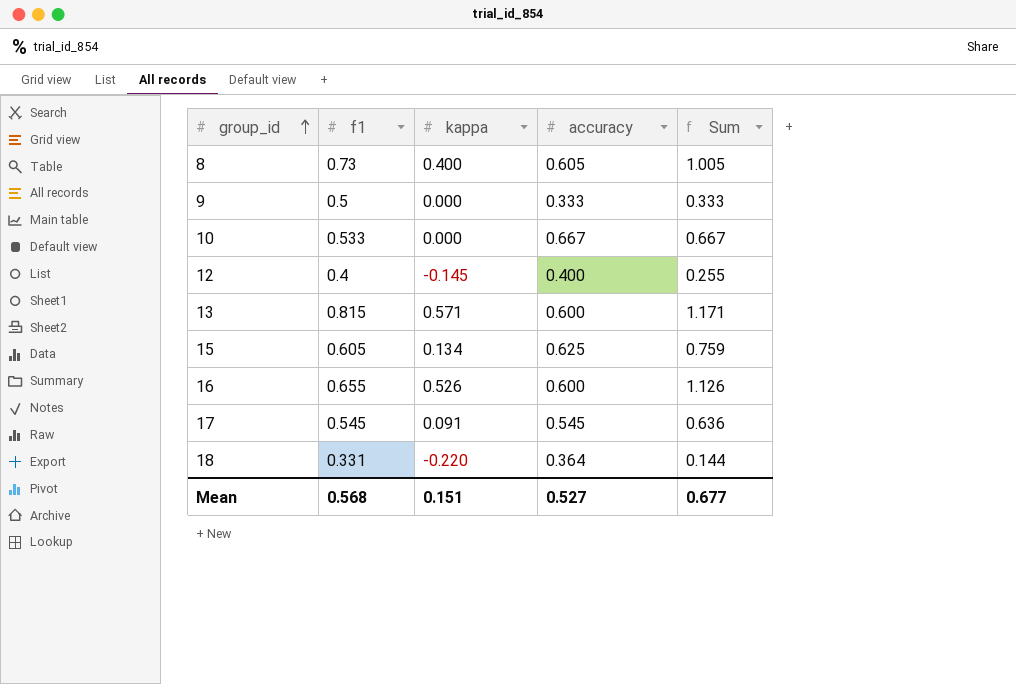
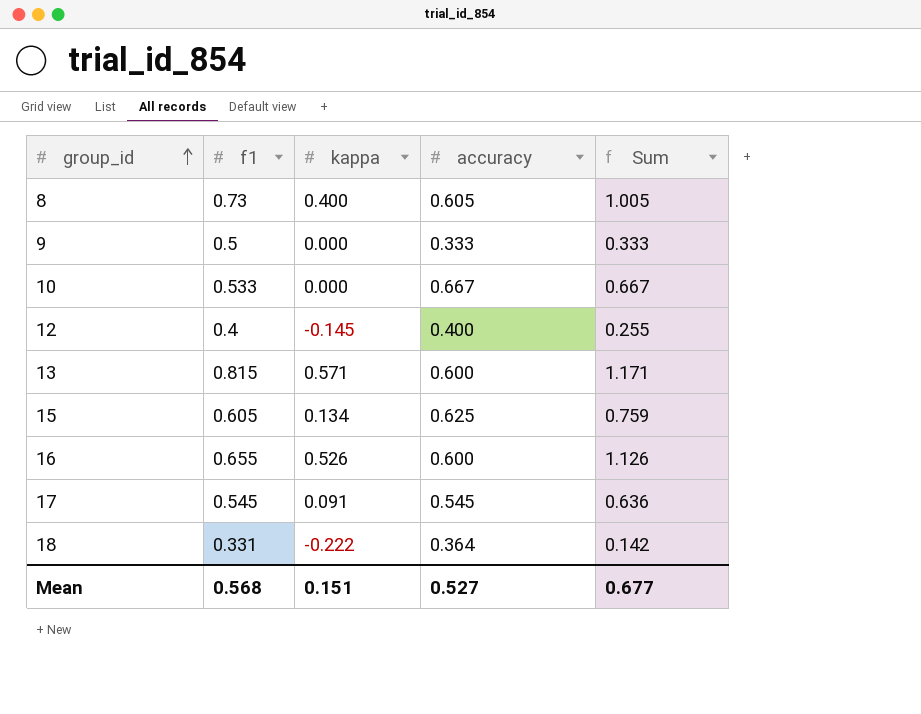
18 | kappa: -0.220 -> -0.222
18 | Sum: 0.144 -> 0.142

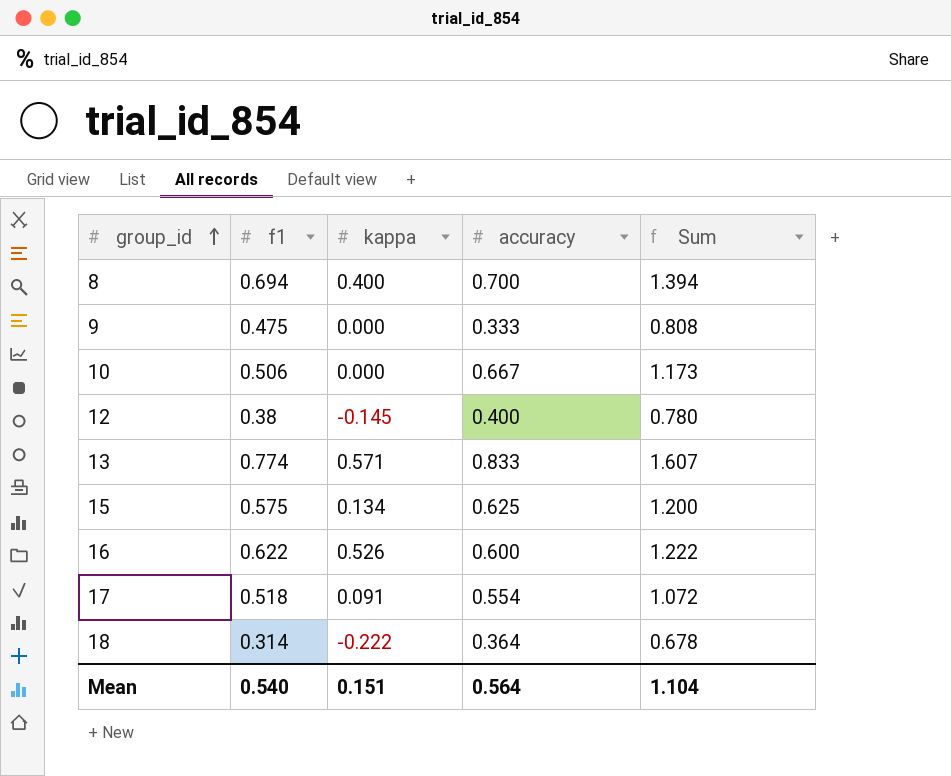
column Sum | formula: [kappa] + [accuracy] -> [f1] + [accuracy]
8 | f1: 0.73 -> 0.694
8 | accuracy: 0.605 -> 0.700
9 | f1: 0.5 -> 0.475
10 | f1: 0.533 -> 0.506
12 | f1: 0.4 -> 0.38
13 | f1: 0.815 -> 0.774
13 | accuracy: 0.600 -> 0.833
15 | f1: 0.605 -> 0.575
16 | f1: 0.655 -> 0.622
17 | f1: 0.545 -> 0.518
17 | accuracy: 0.545 -> 0.554
18 | f1: 0.331 -> 0.314
Mean | f1: 0.568 -> 0.540
Mean | accuracy: 0.527 -> 0.564
Mean | Sum: 0.677 -> 1.104

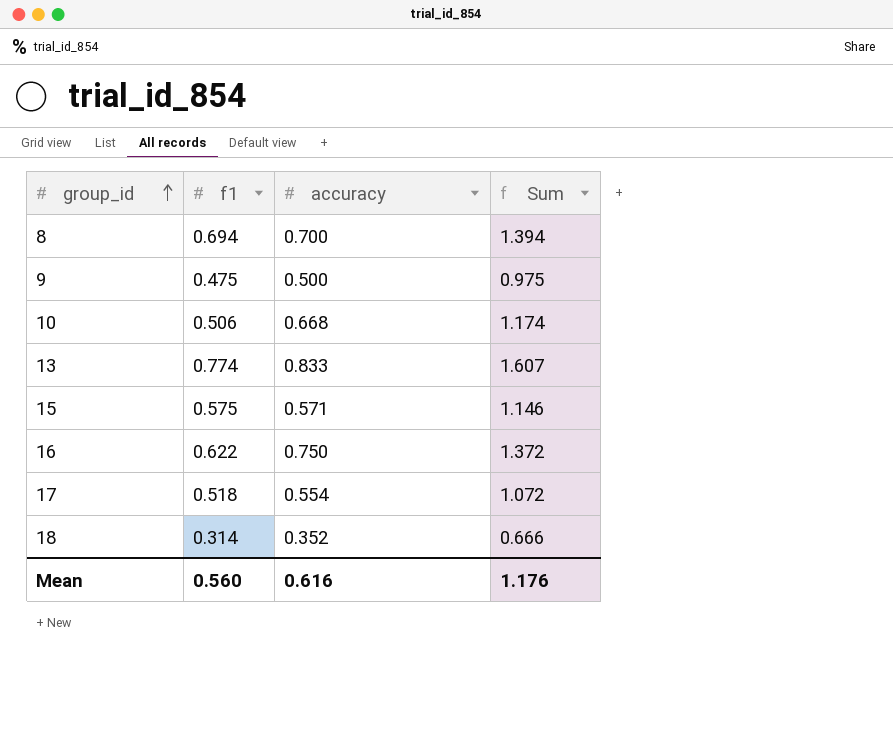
column kappa | position: 3 -> none
row 12: 0.38 | -0.145 | 0.400 | 0.780 -> none
9 | accuracy: 0.333 -> 0.500
9 | Sum: 0.808 -> 0.975
10 | accuracy: 0.667 -> 0.668
10 | Sum: 1.173 -> 1.174
15 | accuracy: 0.625 -> 0.571
15 | Sum: 1.200 -> 1.146
16 | accuracy: 0.600 -> 0.750
16 | Sum: 1.222 -> 1.372
18 | accuracy: 0.364 -> 0.352
18 | Sum: 0.678 -> 0.666
Mean | f1: 0.540 -> 0.560
Mean | accuracy: 0.564 -> 0.616
Mean | Sum: 1.104 -> 1.176

